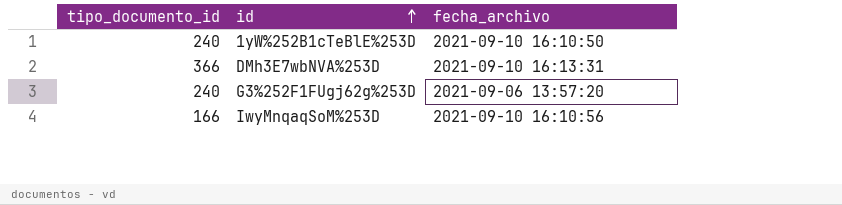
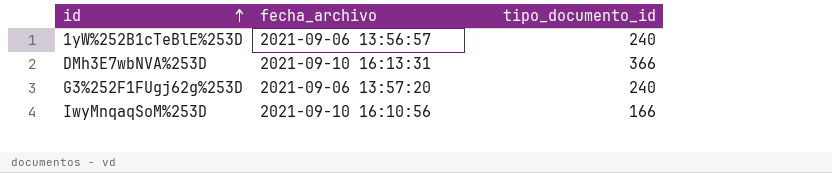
column tipo_documento_id | position: 1 -> 3
1yW%252B1cTeBlE%253D | fecha_archivo: 2021-09-10 16:10:50 -> 2021-09-06 13:56:57

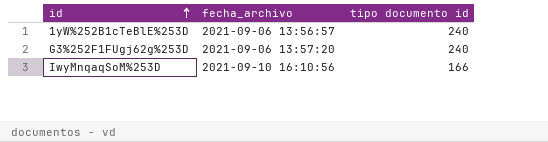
column name: tipo_documento_id -> tipo documento id
row DMh3E7wbNVA%253D: 2021-09-10 16:13:31 | 366 -> none

